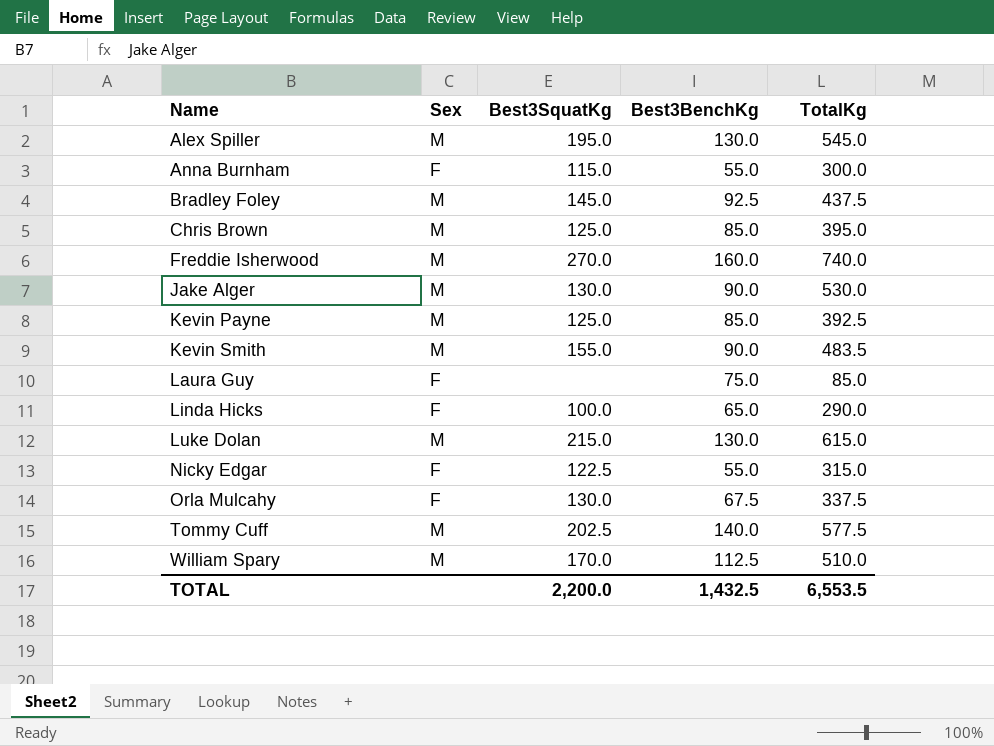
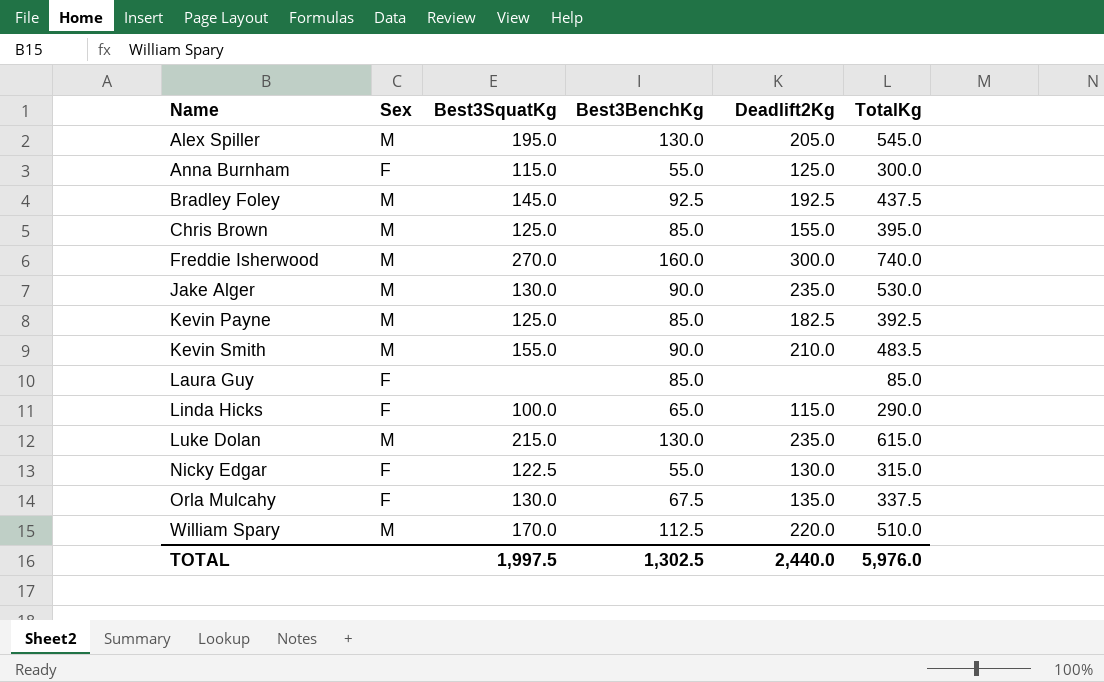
column Deadlift2Kg | position: none -> 5
row Tommy Cuff: M | 202.5 | 140.0 | 577.5 -> none
Laura Guy | Best3BenchKg: 75.0 -> 85.0
TOTAL | Best3SquatKg: 2,200.0 -> 1,997.5
TOTAL | Best3BenchKg: 1,432.5 -> 1,302.5
TOTAL | TotalKg: 6,553.5 -> 5,976.0

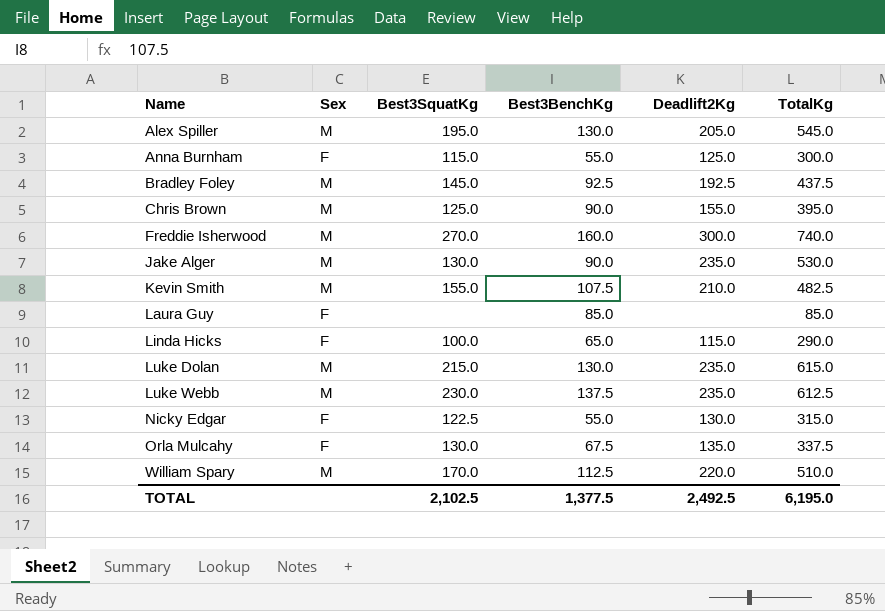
row Kevin Payne: M | 125.0 | 85.0 | 182.5 | 392.5 -> none
Chris Brown | Best3BenchKg: 85.0 -> 90.0
Kevin Smith | Best3BenchKg: 90.0 -> 107.5
Kevin Smith | TotalKg: 483.5 -> 482.5
row Luke Webb: none -> M | 230.0 | 137.5 | 235.0 | 612.5
TOTAL | Best3SquatKg: 1,997.5 -> 2,102.5
TOTAL | Best3BenchKg: 1,302.5 -> 1,377.5
TOTAL | Deadlift2Kg: 2,440.0 -> 2,492.5
TOTAL | TotalKg: 5,976.0 -> 6,195.0

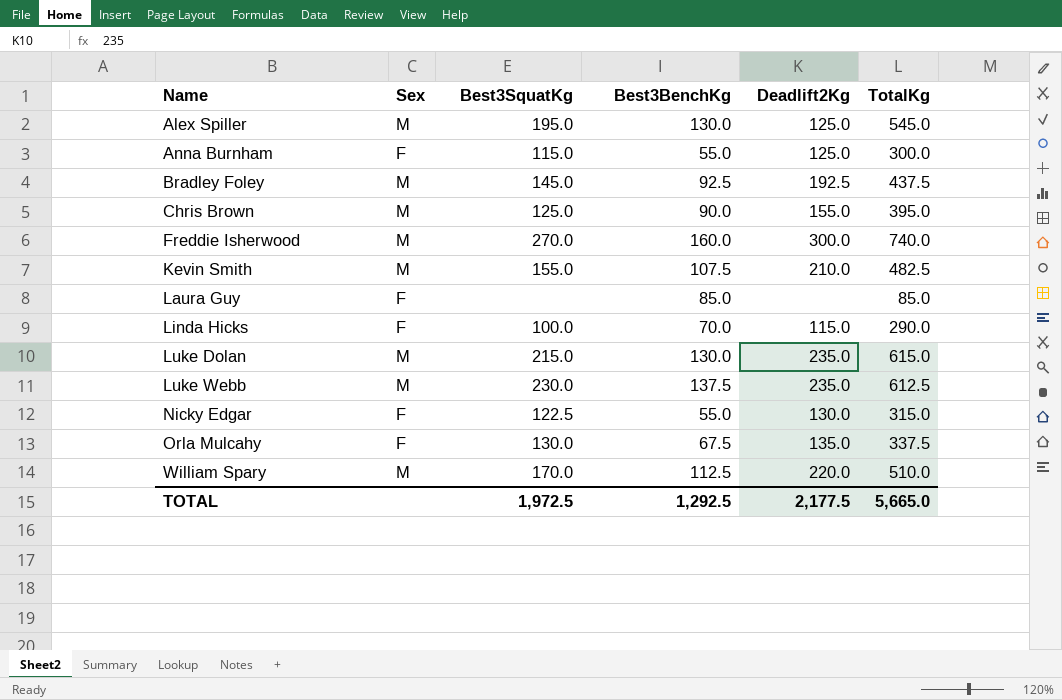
row Jake Alger: M | 130.0 | 90.0 | 235.0 | 530.0 -> none
Alex Spiller | Deadlift2Kg: 205.0 -> 125.0
Linda Hicks | Best3BenchKg: 65.0 -> 70.0
TOTAL | Best3SquatKg: 2,102.5 -> 1,972.5
TOTAL | Best3BenchKg: 1,377.5 -> 1,292.5
TOTAL | Deadlift2Kg: 2,492.5 -> 2,177.5
TOTAL | TotalKg: 6,195.0 -> 5,665.0

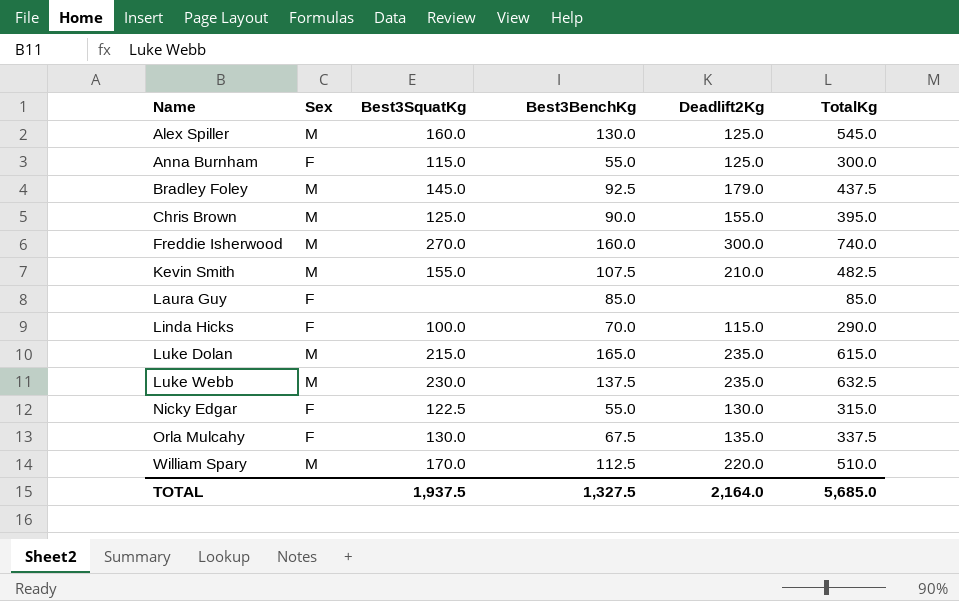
Alex Spiller | Best3SquatKg: 195.0 -> 160.0
Bradley Foley | Deadlift2Kg: 192.5 -> 179.0
Luke Dolan | Best3BenchKg: 130.0 -> 165.0
Luke Webb | TotalKg: 612.5 -> 632.5
TOTAL | Best3SquatKg: 1,972.5 -> 1,937.5
TOTAL | Best3BenchKg: 1,292.5 -> 1,327.5
TOTAL | Deadlift2Kg: 2,177.5 -> 2,164.0
TOTAL | TotalKg: 5,665.0 -> 5,685.0

